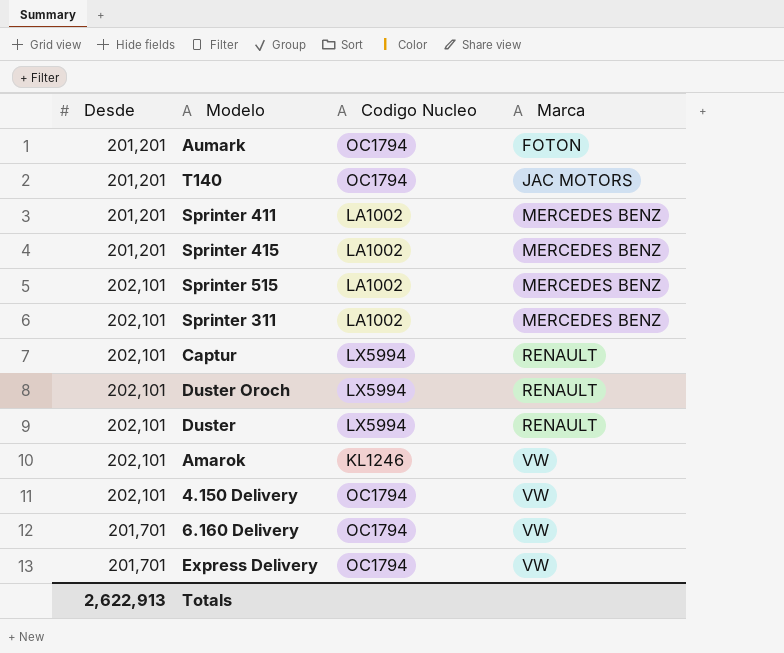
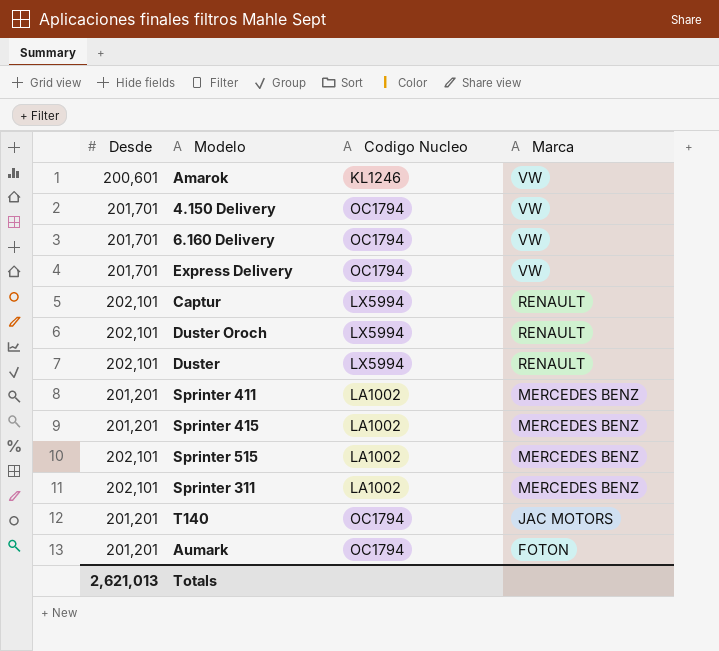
row order: Marca ascending -> Marca descending
Amarok | Desde: 202,101 -> 200,601
4.150 Delivery | Desde: 202,101 -> 201,701
Totals | Desde: 2,622,913 -> 2,621,013

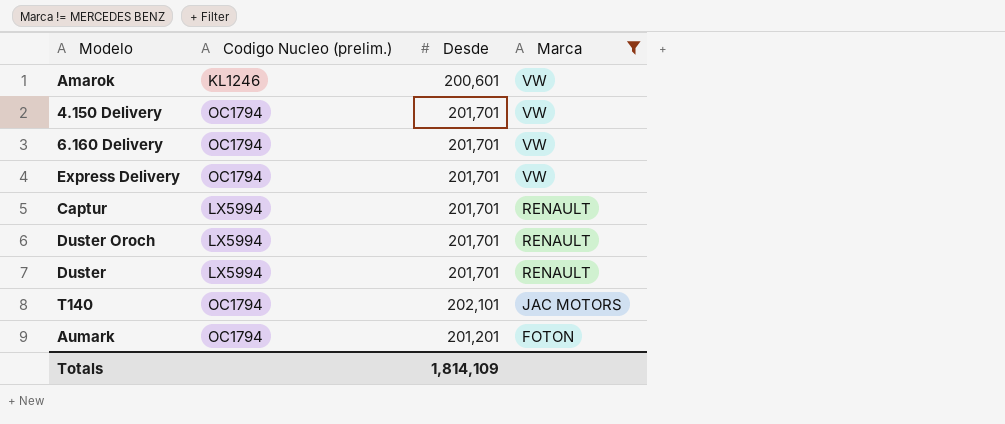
filter: none -> Marca != MERCEDES BENZ
column name: Codigo Nucleo -> Codigo Nucleo (prelim.)
column Desde | position: 1 -> 3
Captur | Desde: 202,101 -> 201,701
Duster Oroch | Desde: 202,101 -> 201,701
Duster | Desde: 202,101 -> 201,701
T140 | Desde: 201,201 -> 202,101
Totals | Desde: 2,621,013 -> 1,814,109

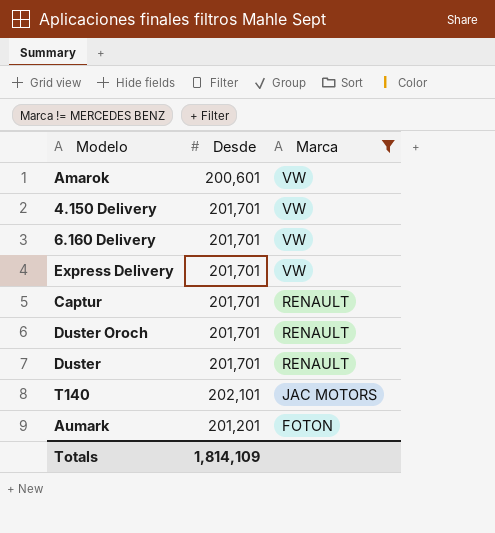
column Codigo Nucleo (prelim.) | position: 2 -> none

